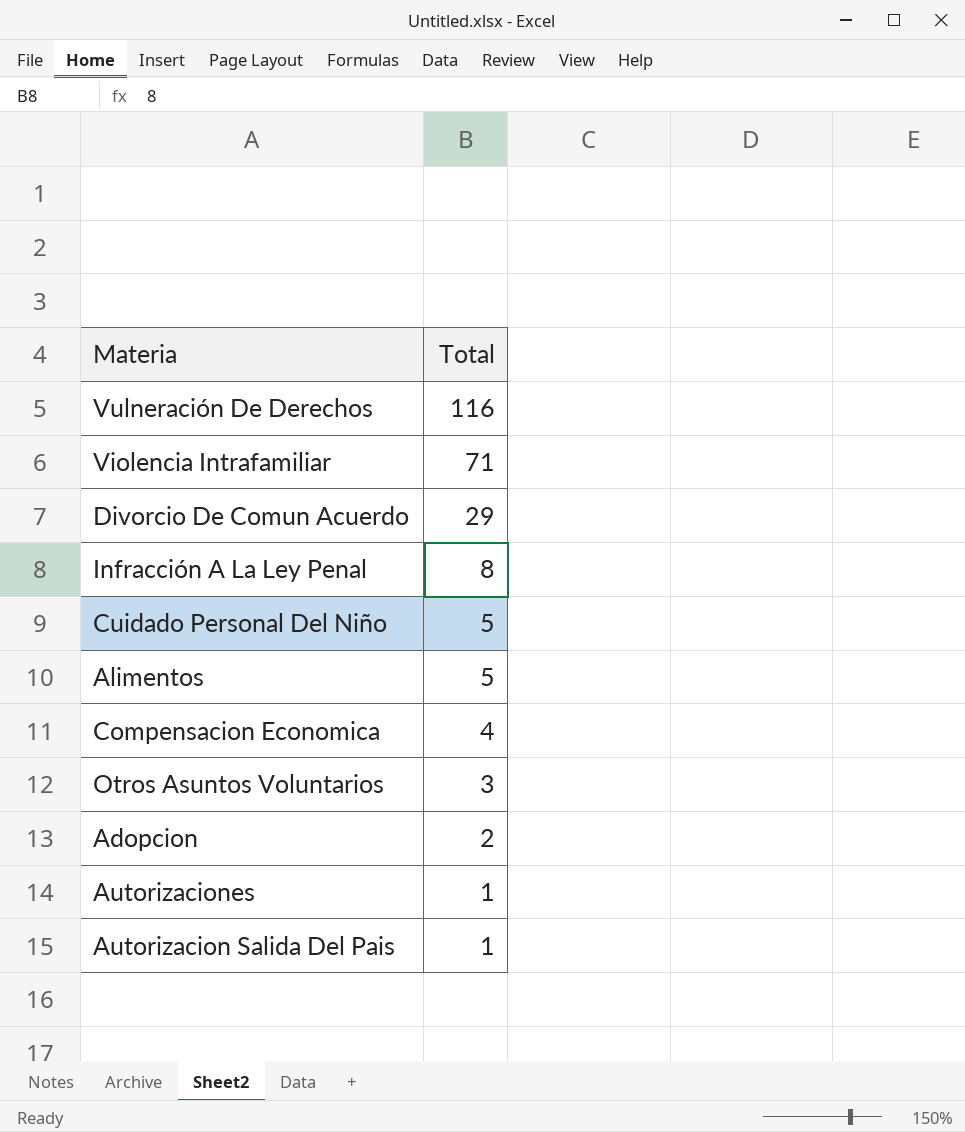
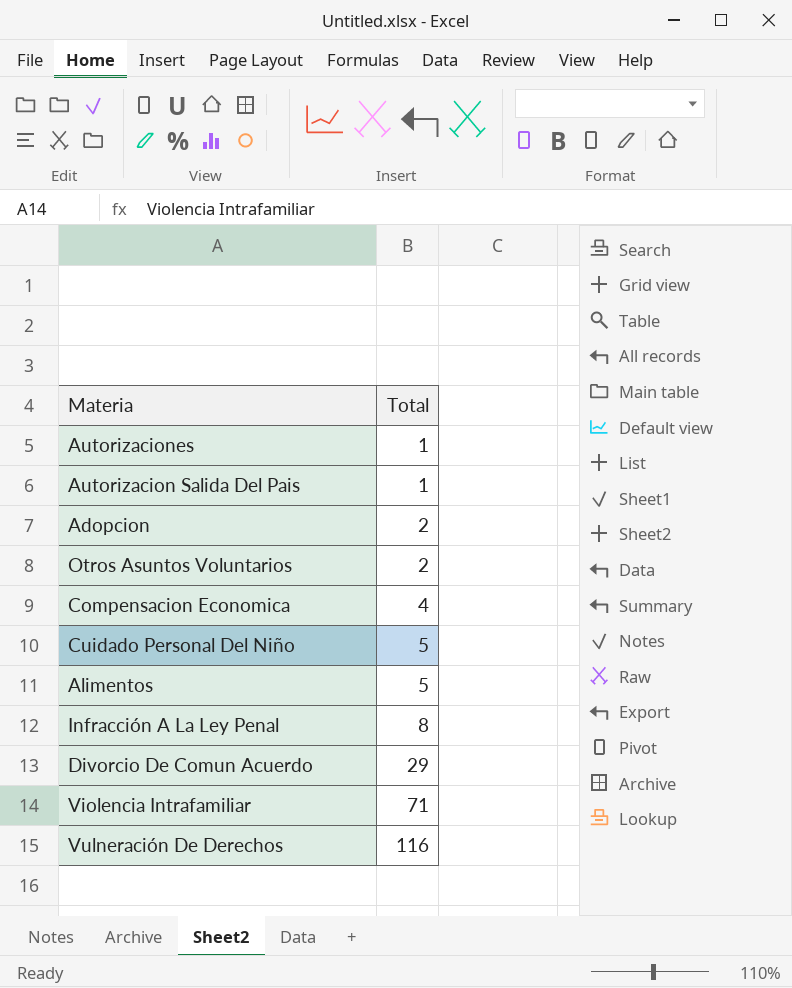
row order: Total descending -> Total ascending
Otros Asuntos Voluntarios | Total: 3 -> 2

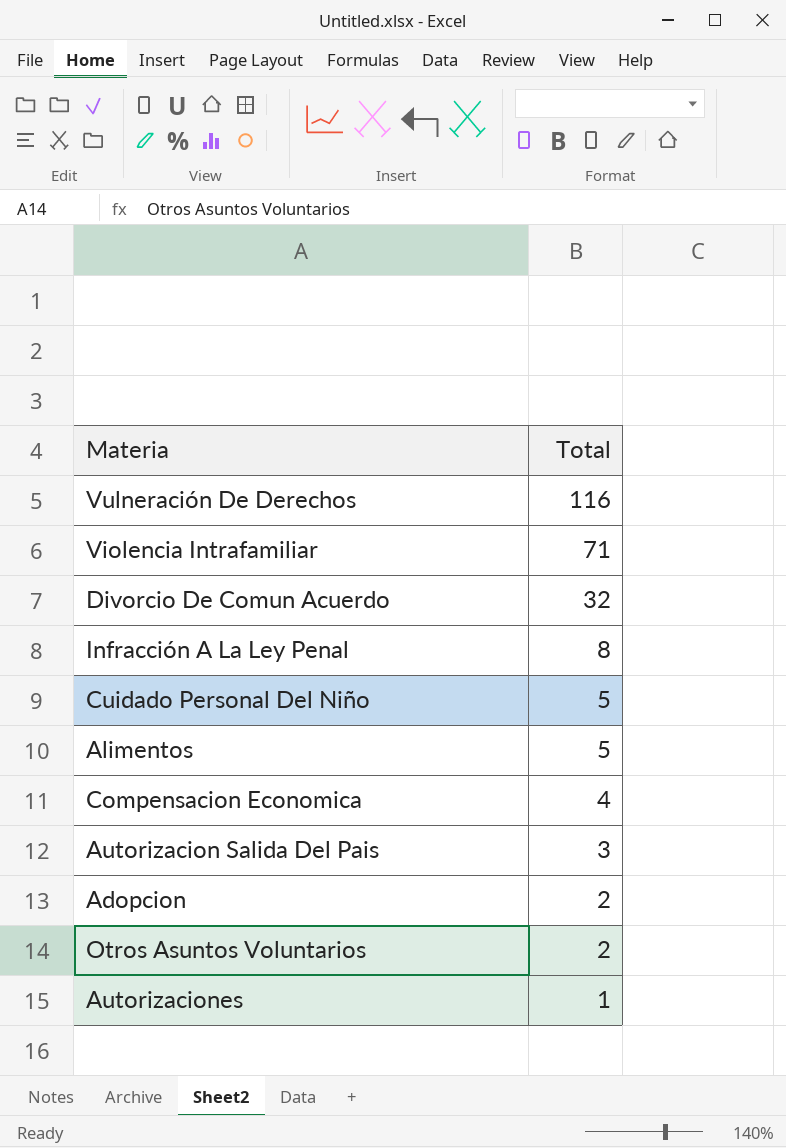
row order: Total ascending -> Total descending
Divorcio De Comun Acuerdo | Total: 29 -> 32
Autorizacion Salida Del Pais | Total: 1 -> 3

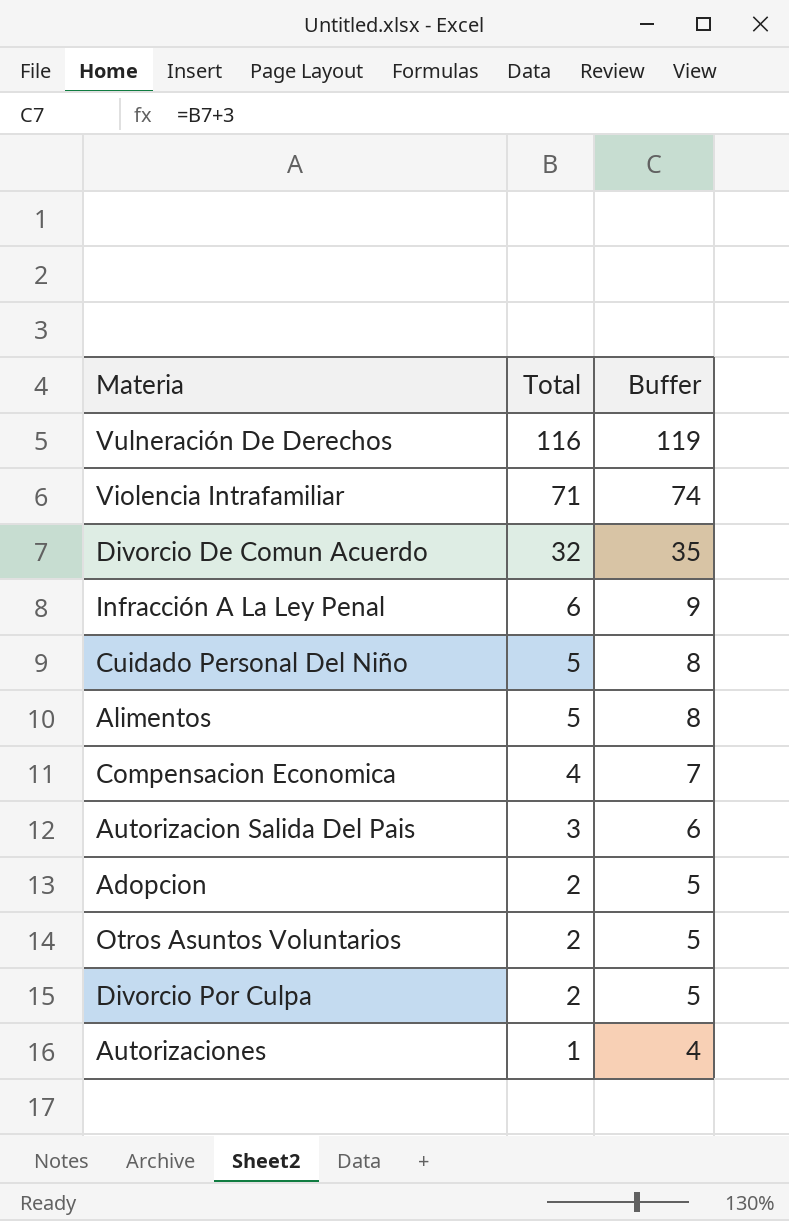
column Buffer | formula: none -> [Total] + 3
Infracción A La Ley Penal | Total: 8 -> 6
row Divorcio Por Culpa: none -> 2 | 5

